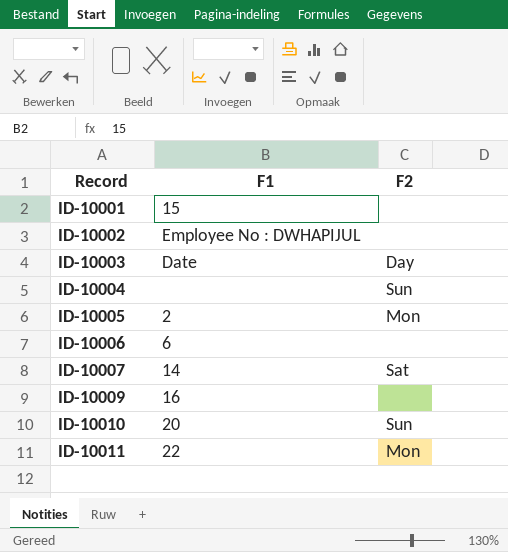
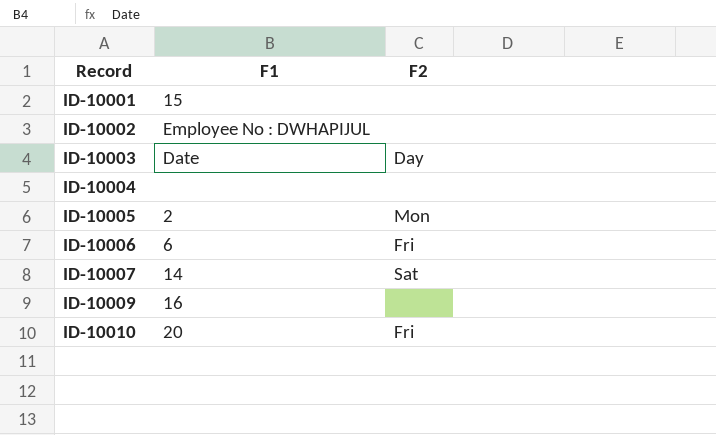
row ID-10011: 22 | Mon -> none
ID-10004 | F2: Sun -> none
ID-10006 | F2: none -> Fri
ID-10010 | F2: Sun -> Fri

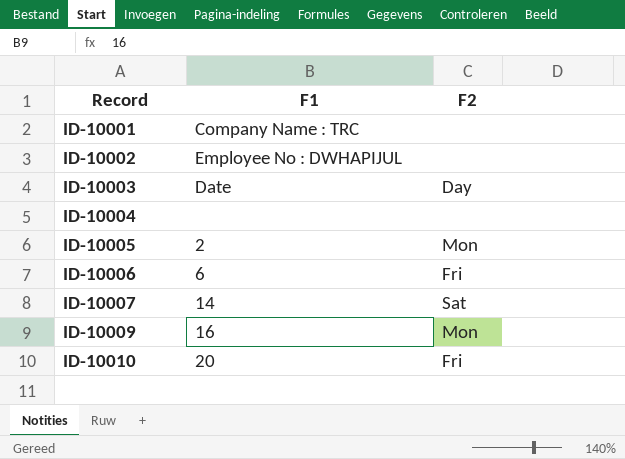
ID-10001 | F1: 15 -> Company Name : TRC
ID-10009 | F2: none -> Mon

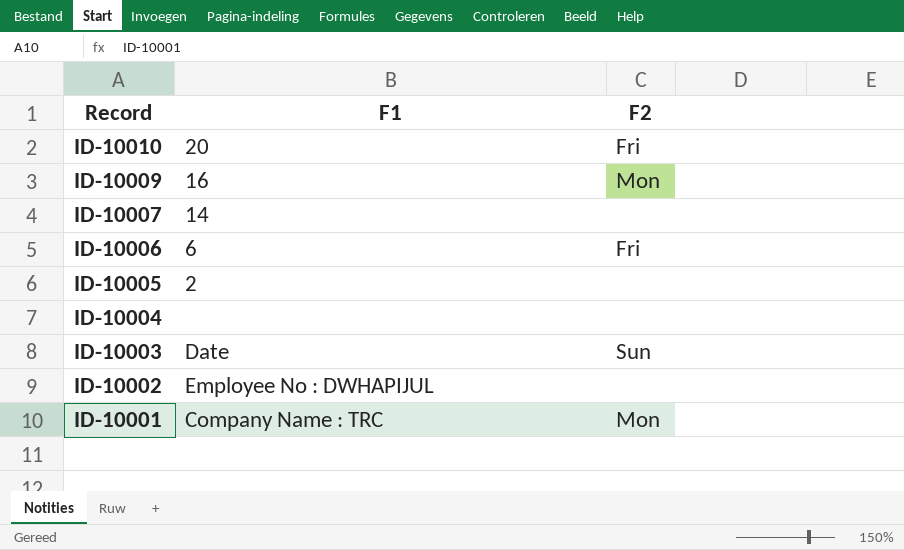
row order: Record ascending -> Record descending
ID-10007 | F2: Sat -> none
ID-10005 | F2: Mon -> none
ID-10003 | F2: Day -> Sun
ID-10001 | F2: none -> Mon

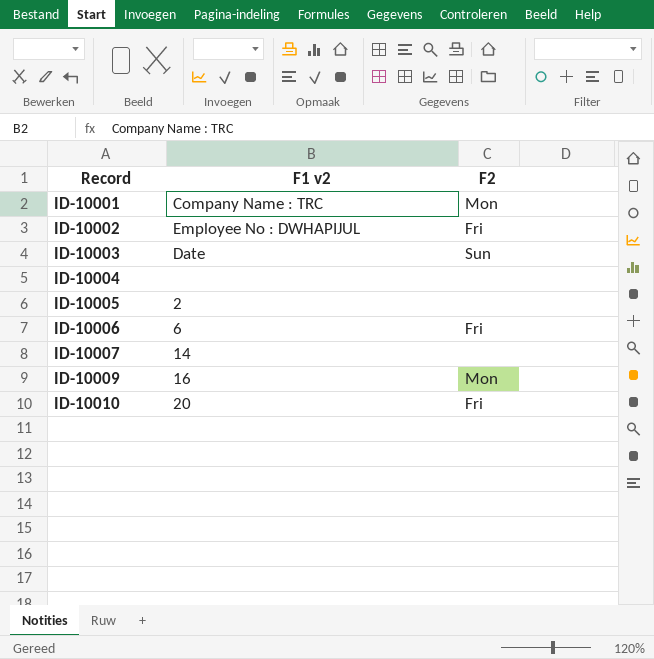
row order: Record descending -> Record ascending
column name: F1 -> F1 v2
ID-10002 | F2: none -> Fri

